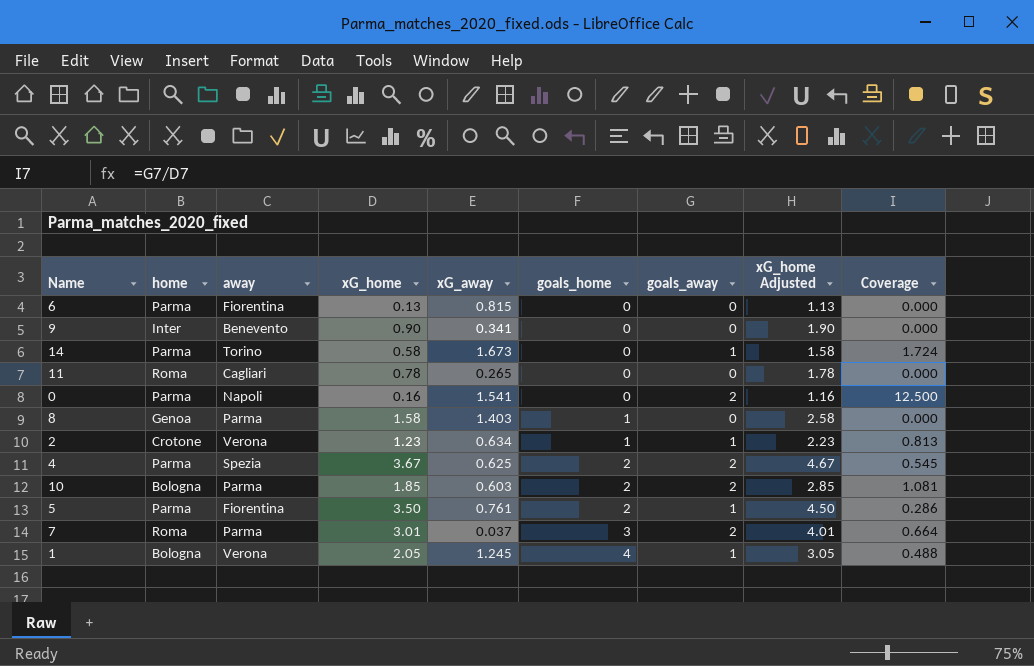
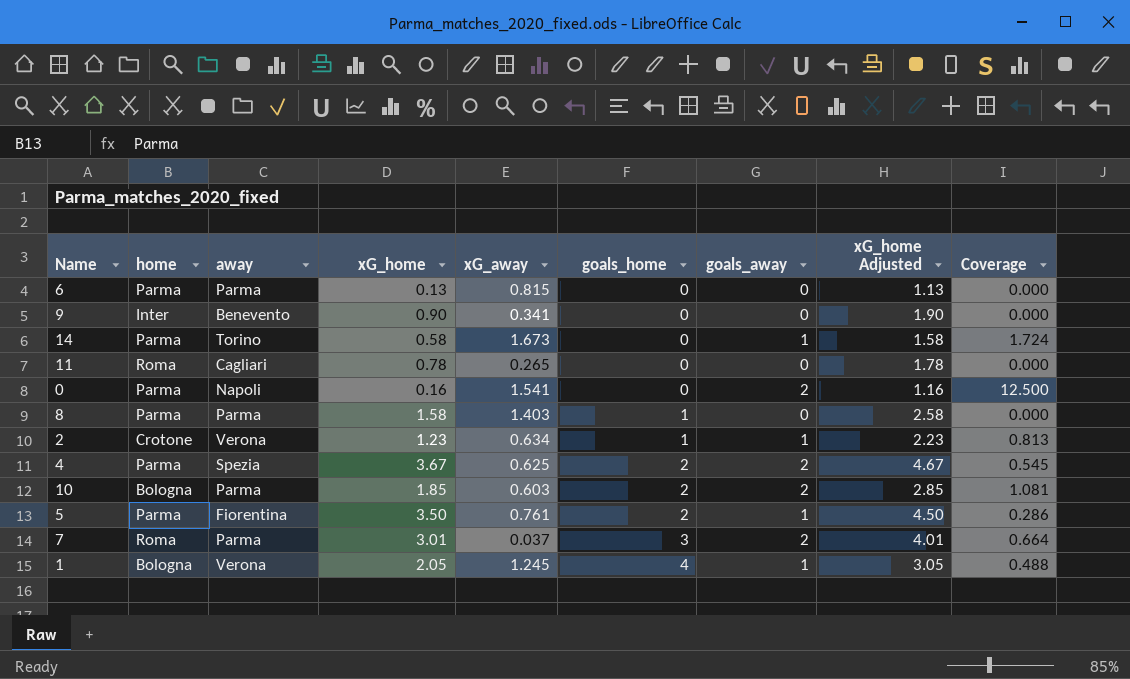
6 | away: Fiorentina -> Parma
8 | home: Genoa -> Parma

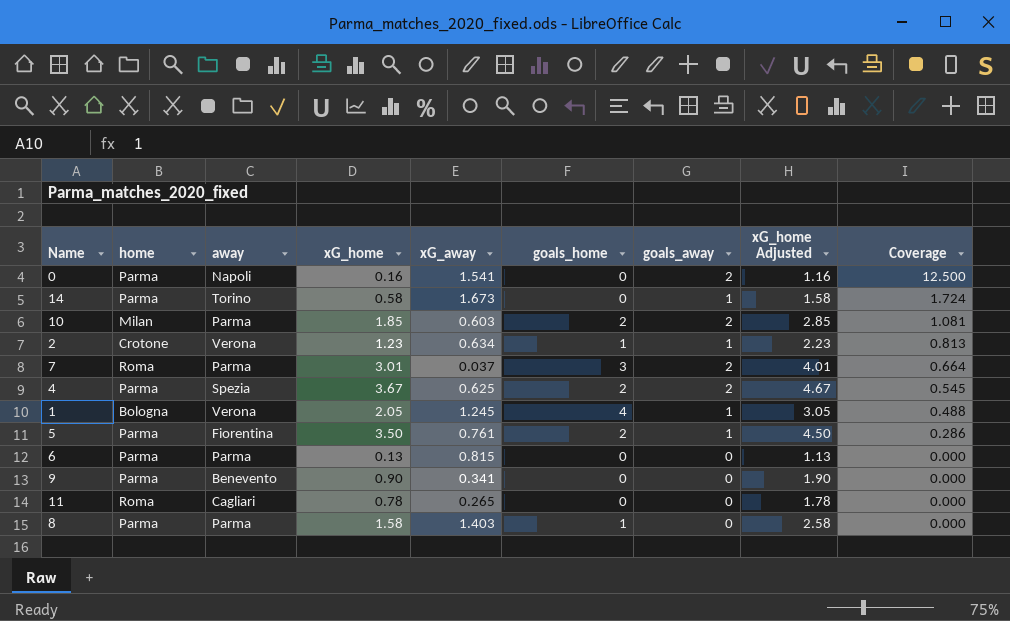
row order: goals_home ascending -> Coverage descending
10 | home: Bologna -> Milan
9 | home: Inter -> Parma

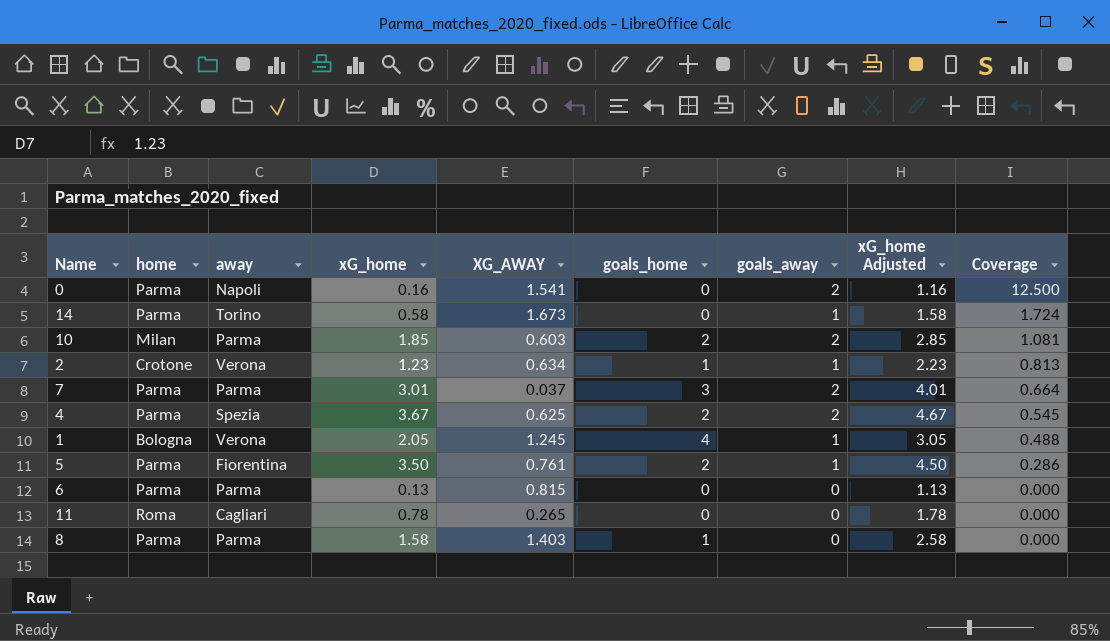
column name: xG_away -> XG_AWAY
row 9: Parma | Benevento | 0.90 | 0.341 | 0 | 0 | 1.90 | 0.000 -> none
7 | home: Roma -> Parma

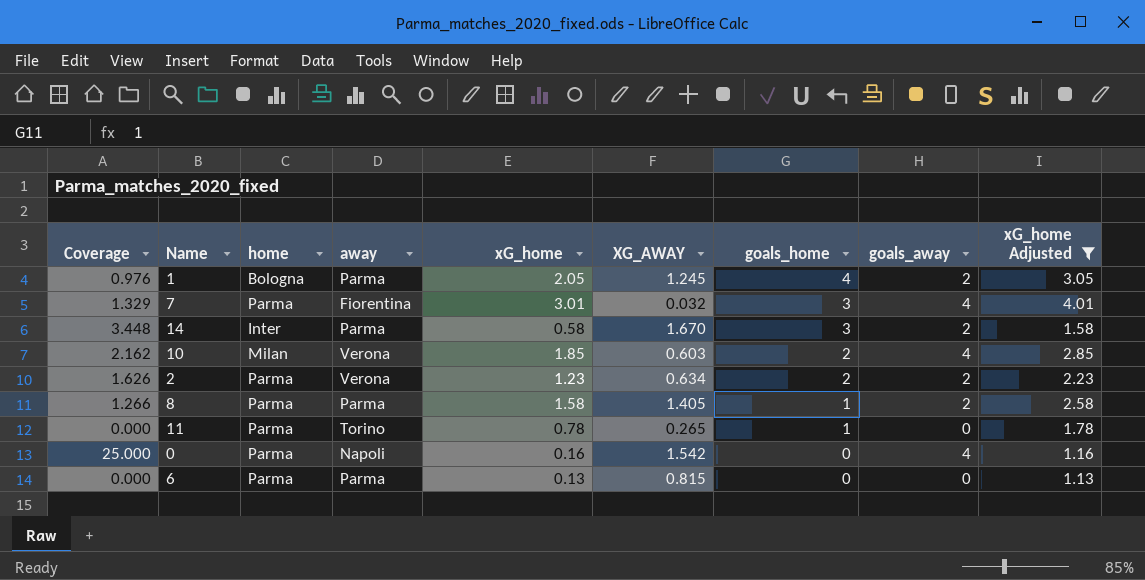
filter: none -> xG_home Adjusted <= 4.01
row order: Coverage descending -> goals_home descending
column Coverage | position: 9 -> 1
1 | Coverage: 0.488 -> 0.976
1 | away: Verona -> Parma
1 | goals_away: 1 -> 2
7 | Coverage: 0.664 -> 1.329
7 | away: Parma -> Fiorentina
7 | XG_AWAY: 0.037 -> 0.032
7 | goals_away: 2 -> 4
14 | Coverage: 1.724 -> 3.448
14 | home: Parma -> Inter
14 | away: Torino -> Parma
14 | XG_AWAY: 1.673 -> 1.670
14 | goals_home: 0 -> 3
14 | goals_away: 1 -> 2
10 | Coverage: 1.081 -> 2.162
10 | away: Parma -> Verona
10 | goals_away: 2 -> 4
2 | Coverage: 0.813 -> 1.626
2 | home: Crotone -> Parma
2 | goals_home: 1 -> 2
2 | goals_away: 1 -> 2
8 | Coverage: 0.000 -> 1.266
8 | XG_AWAY: 1.403 -> 1.405
8 | goals_away: 0 -> 2
11 | home: Roma -> Parma
11 | away: Cagliari -> Torino
11 | goals_home: 0 -> 1
0 | Coverage: 12.500 -> 25.000
0 | XG_AWAY: 1.541 -> 1.542
0 | goals_away: 2 -> 4

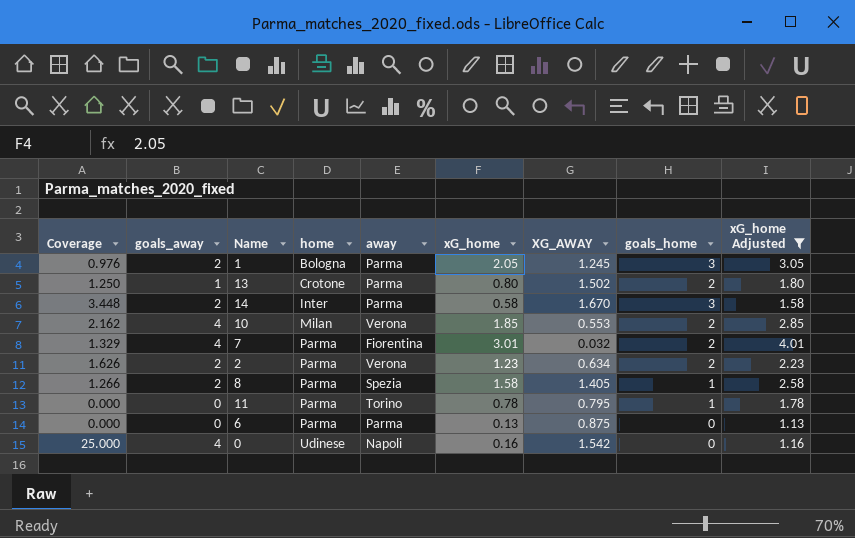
row order: goals_home descending -> home ascending
column goals_away | position: 8 -> 2
1 | goals_home: 4 -> 3
row 13: none -> 1.250 | 1 | Crotone | Parma | 0.80 | 1.502 | 2 | 1.80
10 | XG_AWAY: 0.603 -> 0.553
7 | goals_home: 3 -> 2
8 | away: Parma -> Spezia
11 | XG_AWAY: 0.265 -> 0.795
6 | XG_AWAY: 0.815 -> 0.875
0 | home: Parma -> Udinese

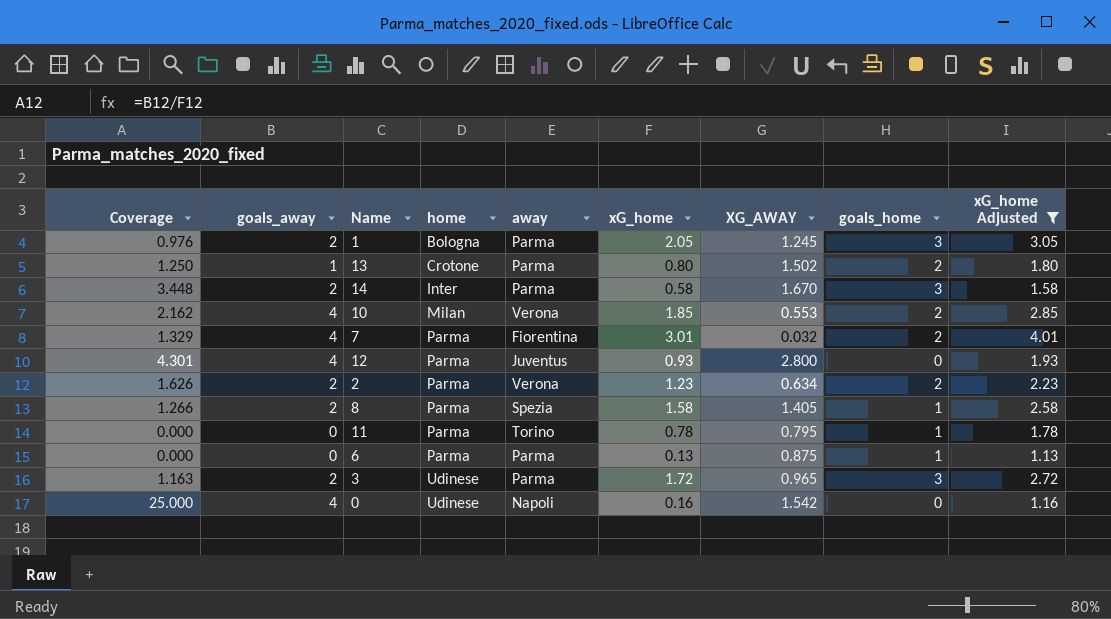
row 12: none -> 4.301 | 4 | Parma | Juventus | 0.93 | 2.800 | 0 | 1.93
6 | goals_home: 0 -> 1
row 3: none -> 1.163 | 2 | Udinese | Parma | 1.72 | 0.965 | 3 | 2.72

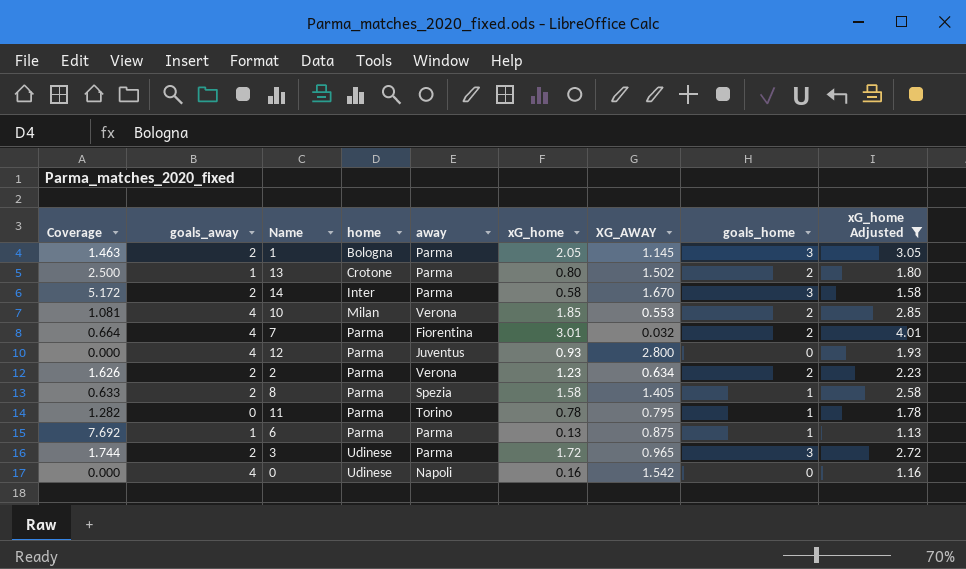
column Coverage | formula: [goals_away] / [xG_home] -> [goals_home] / [xG_home]
1 | XG_AWAY: 1.245 -> 1.145
6 | goals_away: 0 -> 1

